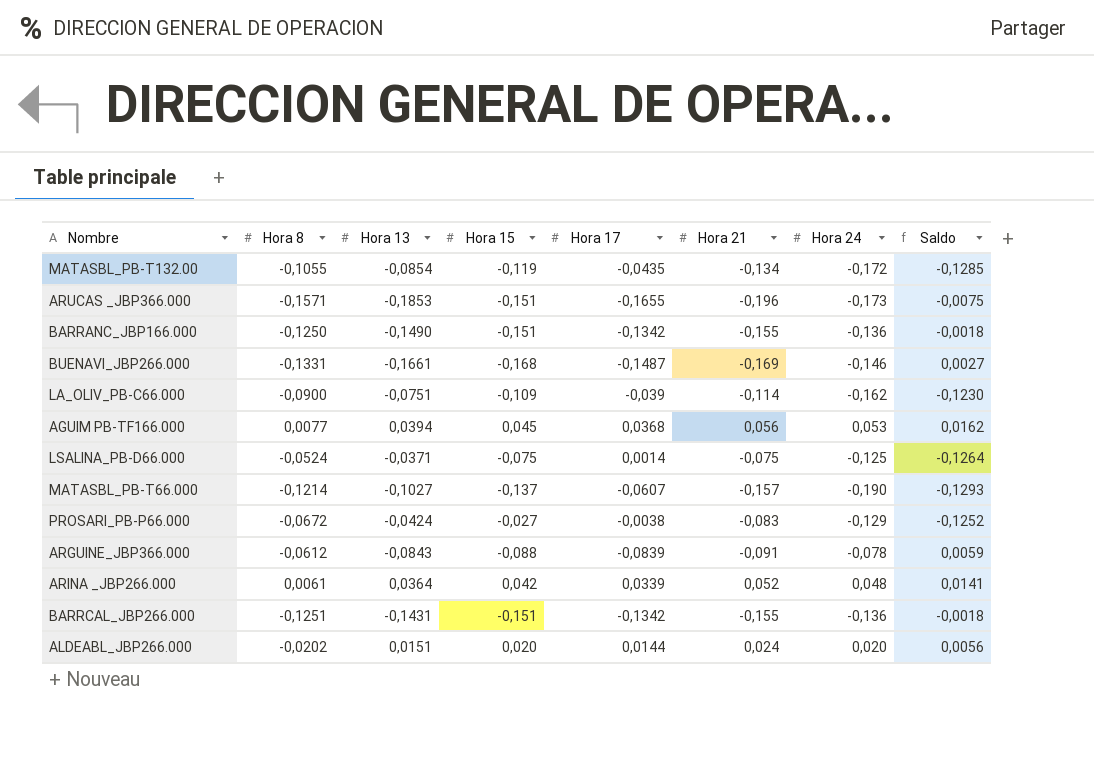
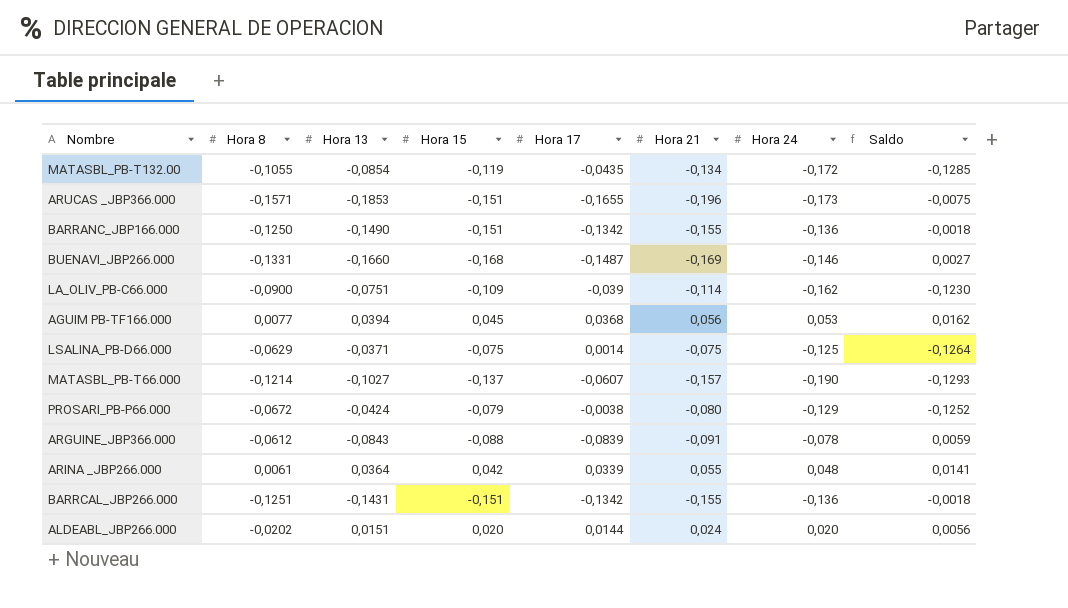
BUENAVI_JBP266.000 | Hora 13: -0,1661 -> -0,1660
LSALINA_PB-D66.000 | Hora 8: -0,0524 -> -0,0629
PROSARI_PB-P66.000 | Hora 15: -0,027 -> -0,079
PROSARI_PB-P66.000 | Hora 21: -0,083 -> -0,080
ARINA _JBP266.000 | Hora 21: 0,052 -> 0,055

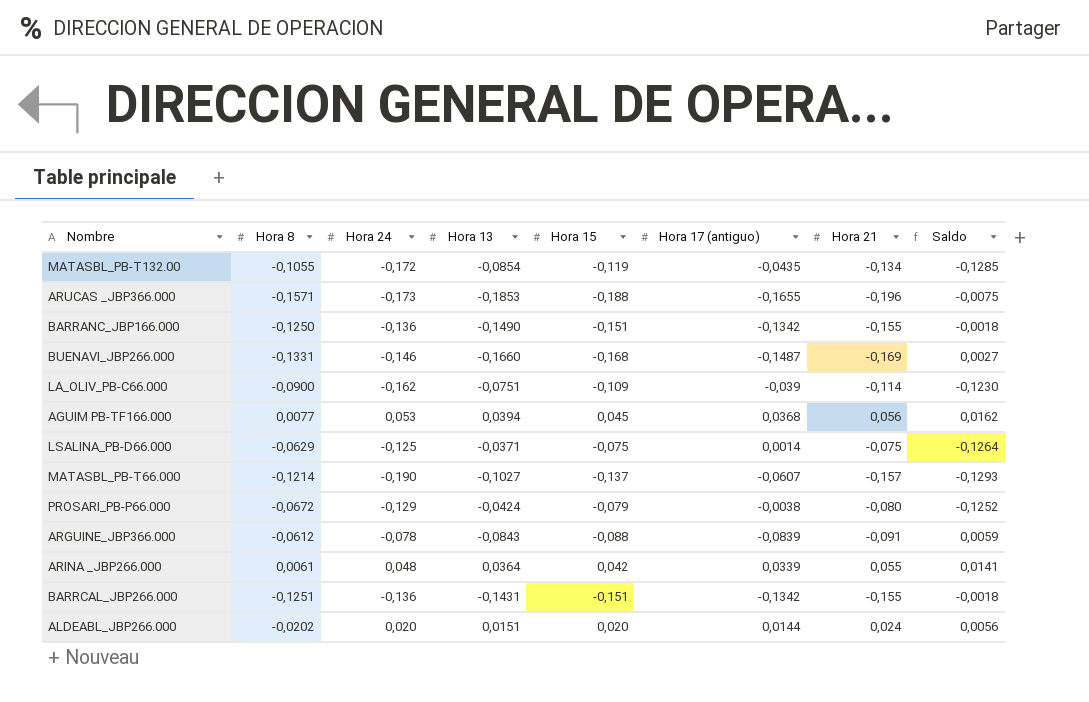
column Hora 24 | position: 7 -> 3
column name: Hora 17 -> Hora 17 (antiguo)
ARUCAS _JBP366.000 | Hora 15: -0,151 -> -0,188

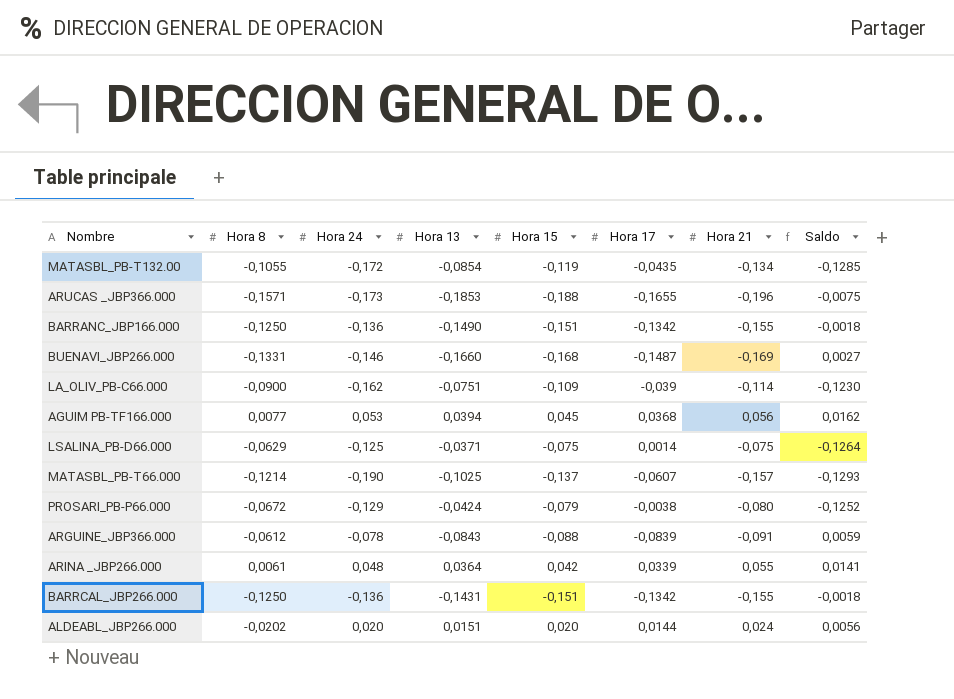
column name: Hora 17 (antiguo) -> Hora 17
MATASBL_PB-T66.000 | Hora 13: -0,1027 -> -0,1025
BARRCAL_JBP266.000 | Hora 8: -0,1251 -> -0,1250

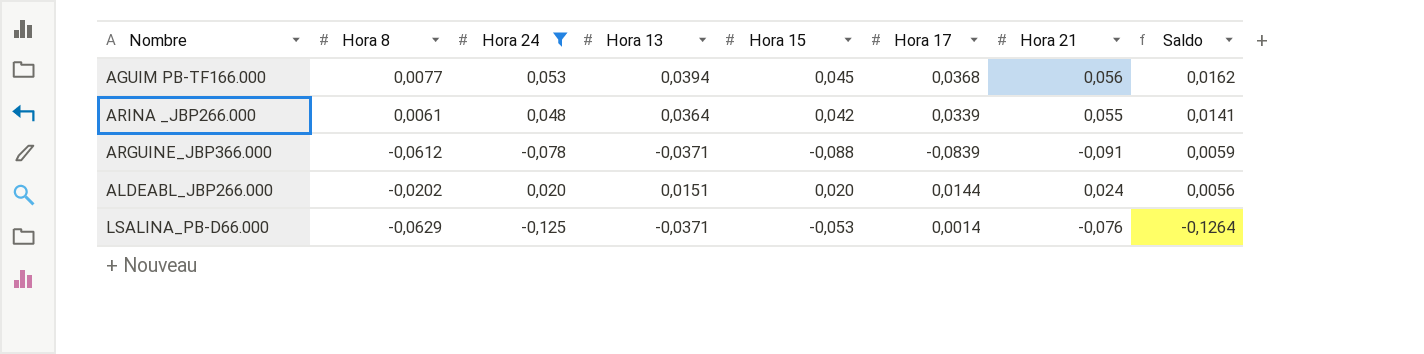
filter: none -> Hora 24 >= -0,125
row order: none -> Saldo descending
ARGUINE_JBP366.000 | Hora 13: -0,0843 -> -0,0371
LSALINA_PB-D66.000 | Hora 15: -0,075 -> -0,053
LSALINA_PB-D66.000 | Hora 21: -0,075 -> -0,076

